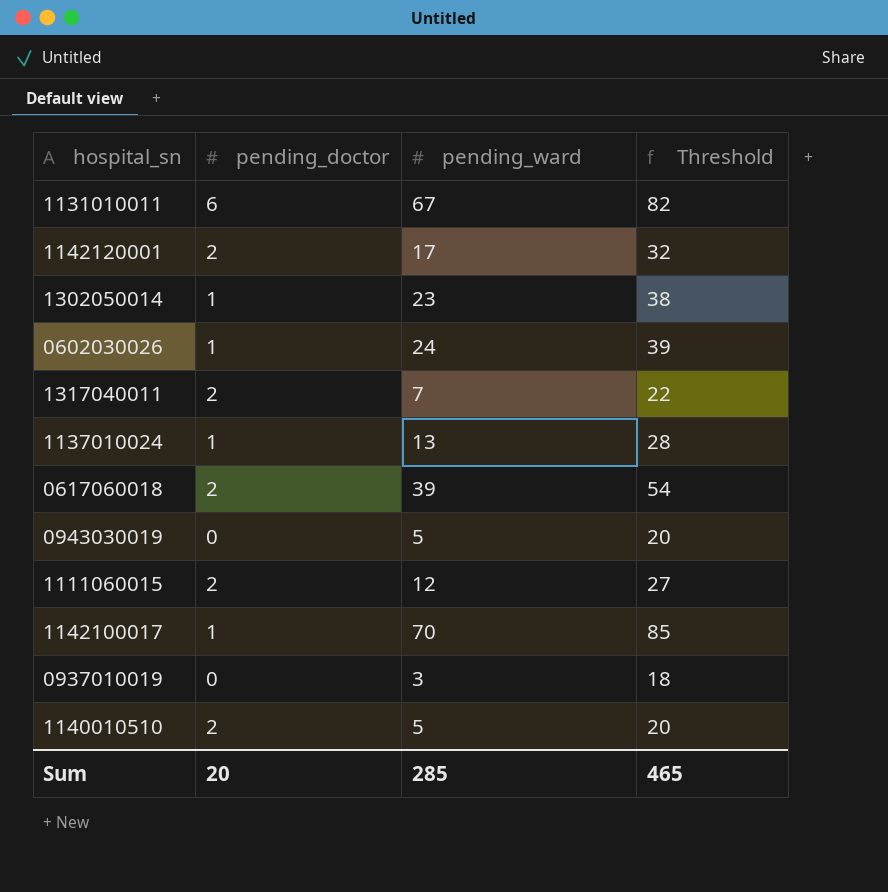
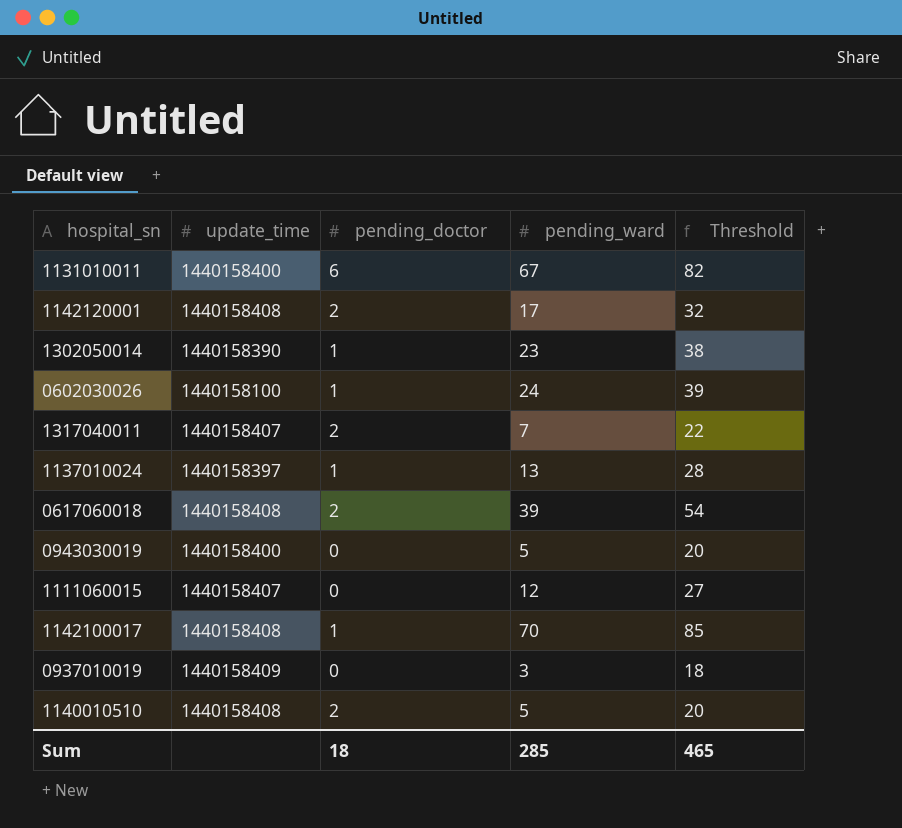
column update_time | position: none -> 2
1111060015 | pending_doctor: 2 -> 0
Sum | pending_doctor: 20 -> 18

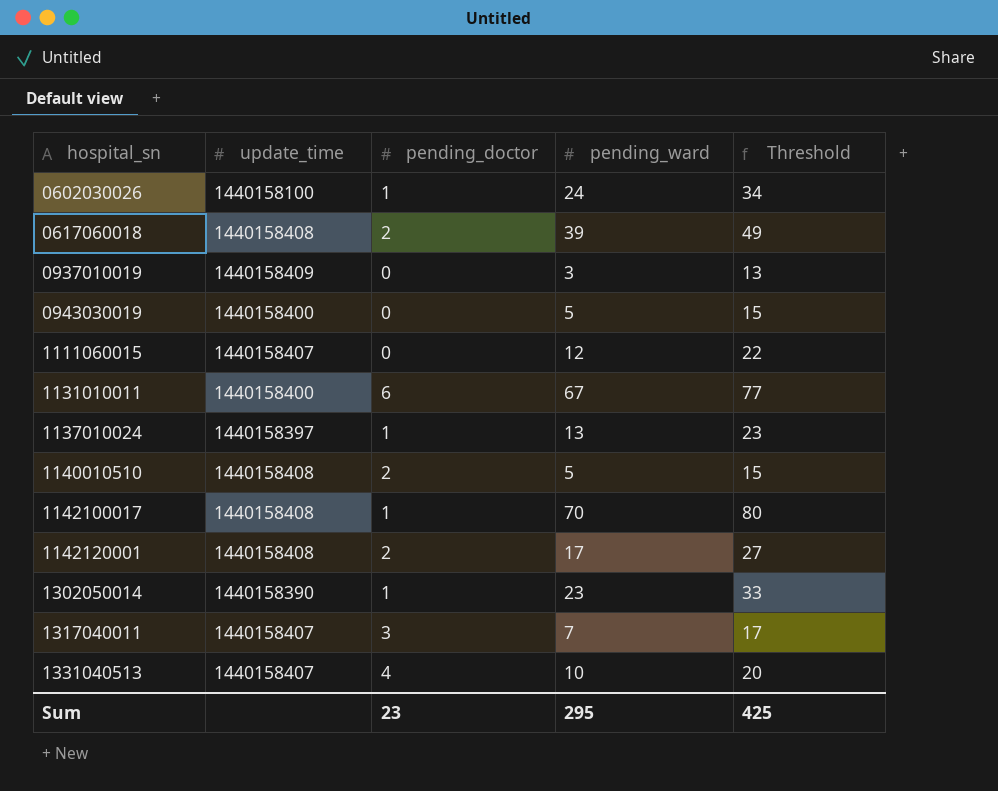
row order: none -> hospital_sn ascending
column Threshold | formula: [pending_ward] + 15 -> [pending_ward] + 10
1317040011 | pending_doctor: 2 -> 3
row 1331040513: none -> 1440158407 | 4 | 10 | 20
Sum | pending_doctor: 18 -> 23
Sum | pending_ward: 285 -> 295
Sum | Threshold: 465 -> 425

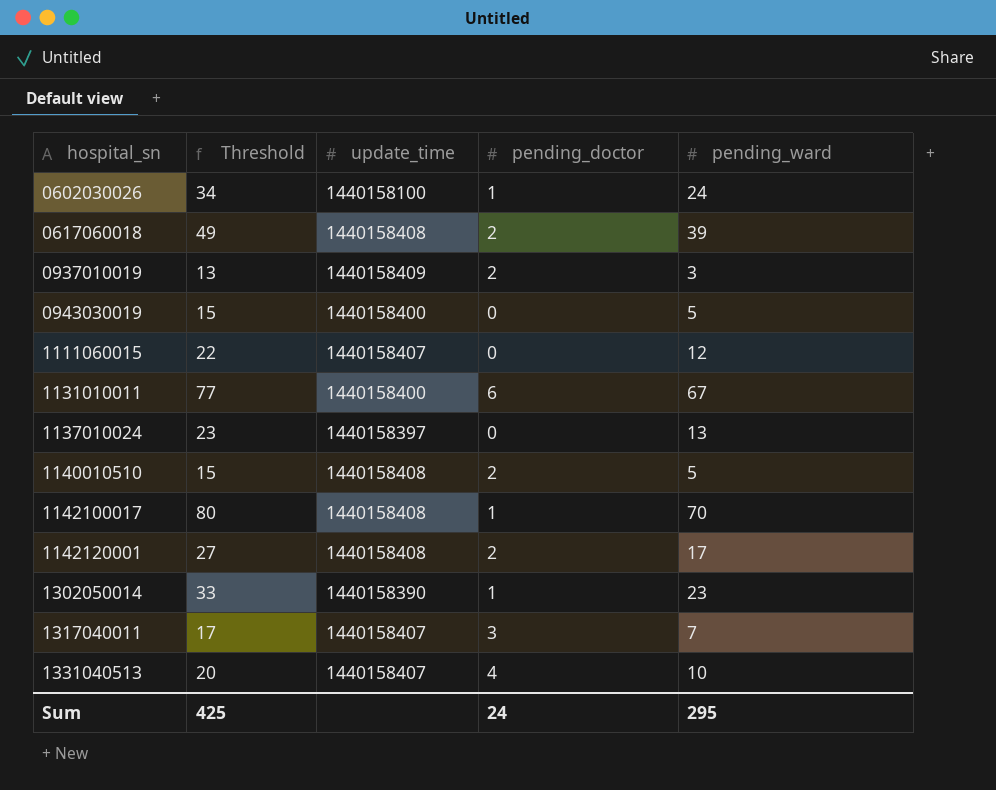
column Threshold | position: 5 -> 2
0937010019 | pending_doctor: 0 -> 2
1137010024 | pending_doctor: 1 -> 0
Sum | pending_doctor: 23 -> 24

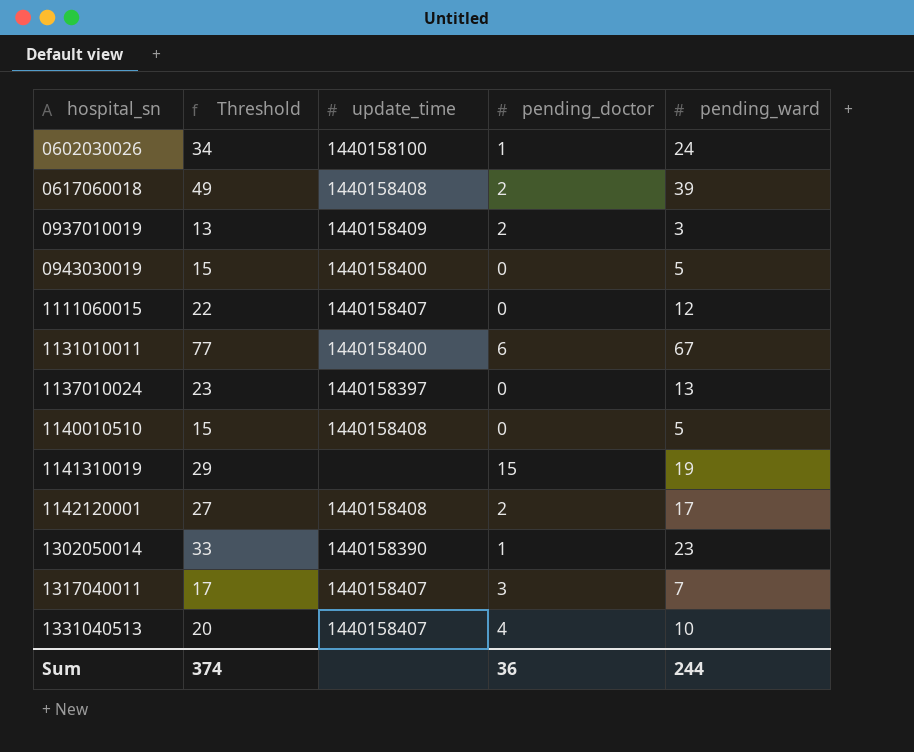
row 1142100017: 80 | 1440158408 | 1 | 70 -> none
1140010510 | pending_doctor: 2 -> 0
row 1141310019: none -> 29 | none | 15 | 19
Sum | Threshold: 425 -> 374
Sum | pending_doctor: 24 -> 36
Sum | pending_ward: 295 -> 244

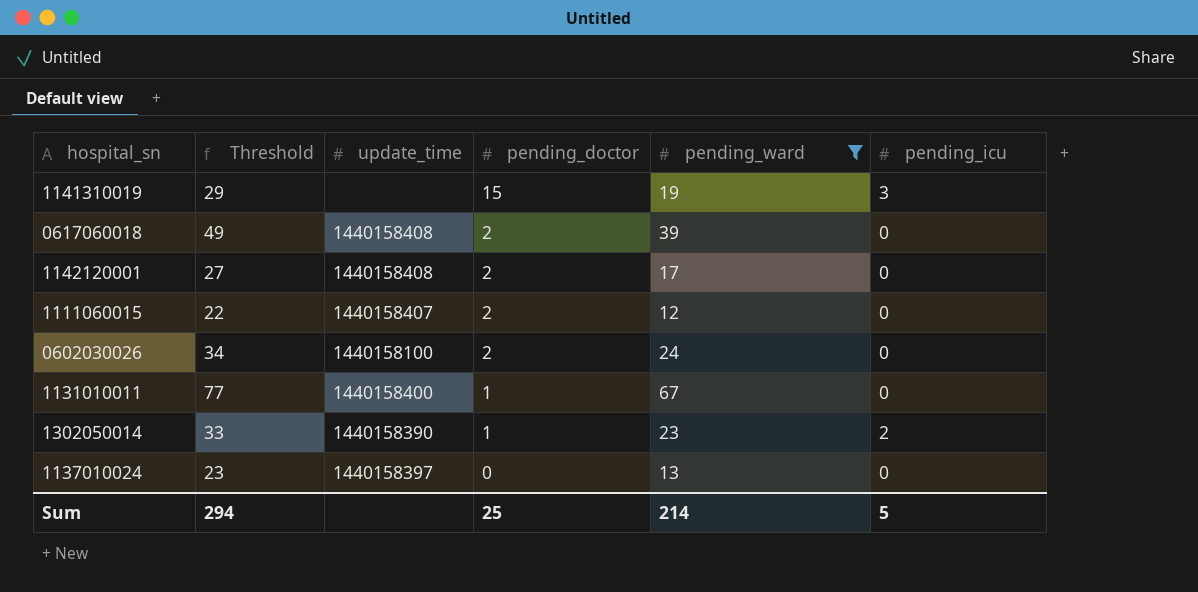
filter: none -> pending_ward >= 12
row order: hospital_sn ascending -> pending_doctor descending
column pending_icu | position: none -> 6
1111060015 | pending_doctor: 0 -> 2
0602030026 | pending_doctor: 1 -> 2
1131010011 | pending_doctor: 6 -> 1
Sum | Threshold: 374 -> 294
Sum | pending_doctor: 36 -> 25
Sum | pending_ward: 244 -> 214

